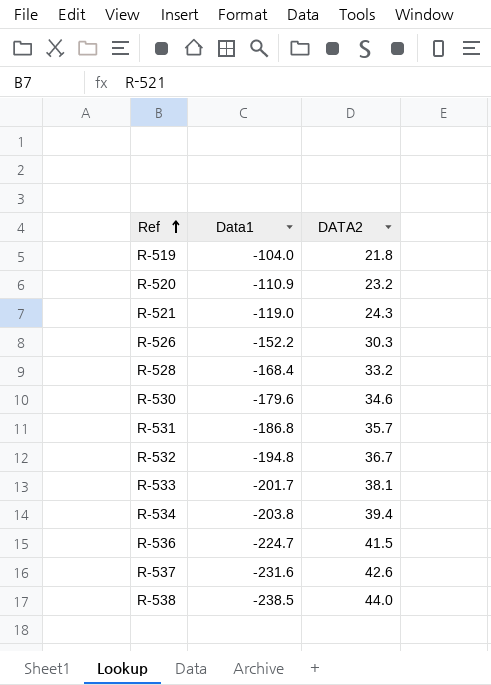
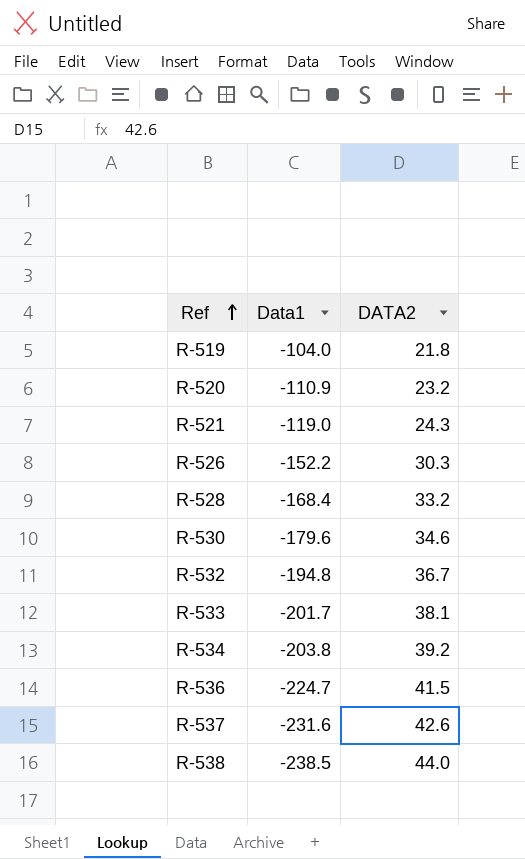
row R-531: -186.8 | 35.7 -> none
R-534 | DATA2: 39.4 -> 39.2

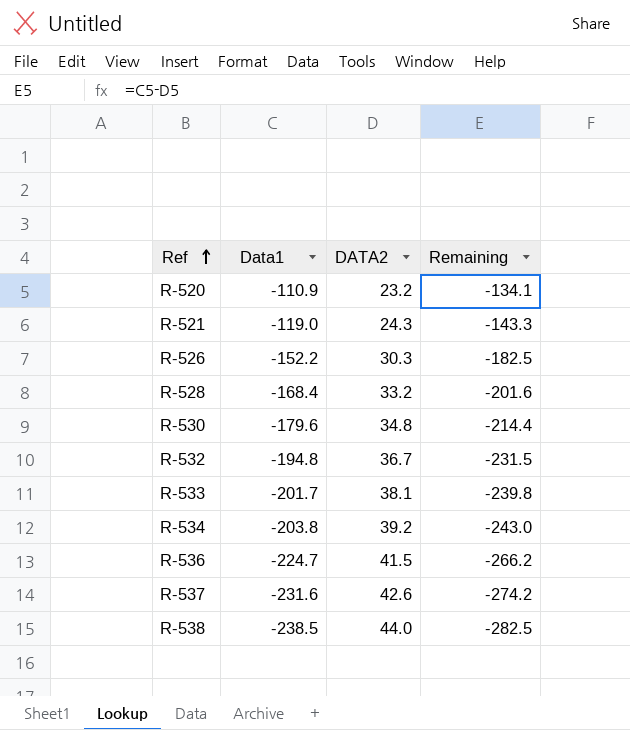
column Remaining | formula: none -> [Data1] - [DATA2]
row R-519: -104.0 | 21.8 -> none
R-530 | DATA2: 34.6 -> 34.8

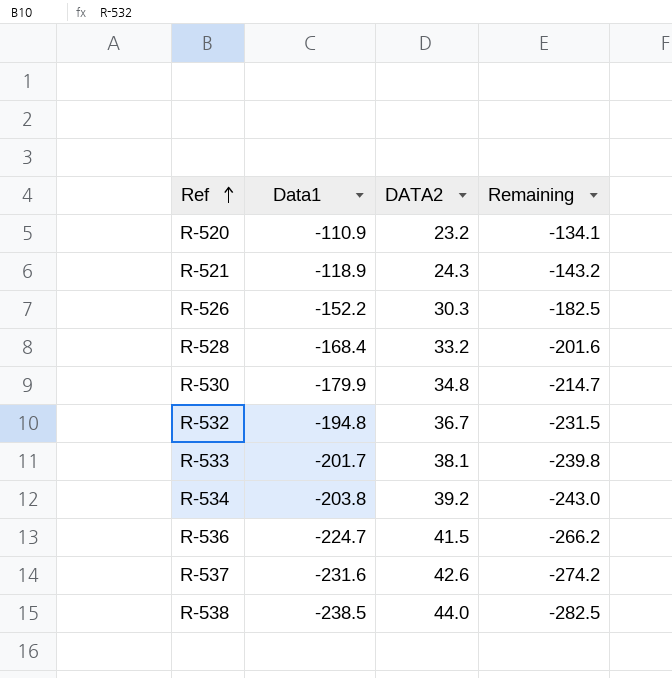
R-521 | Data1: -119.0 -> -118.9
R-521 | Remaining: -143.3 -> -143.2
R-530 | Data1: -179.6 -> -179.9
R-530 | Remaining: -214.4 -> -214.7

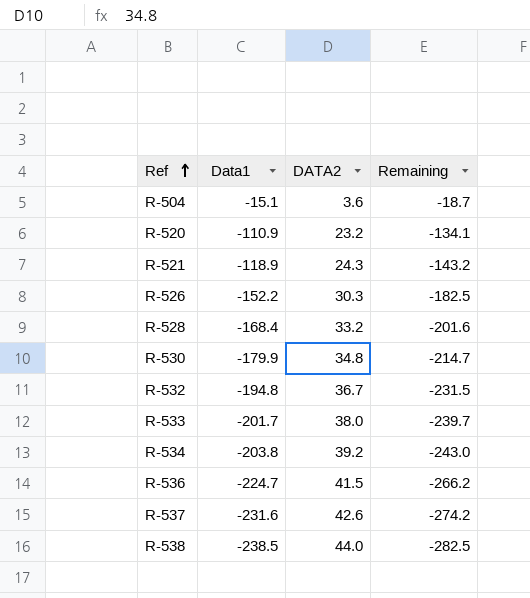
row R-504: none -> -15.1 | 3.6 | -18.7
R-533 | DATA2: 38.1 -> 38.0
R-533 | Remaining: -239.8 -> -239.7

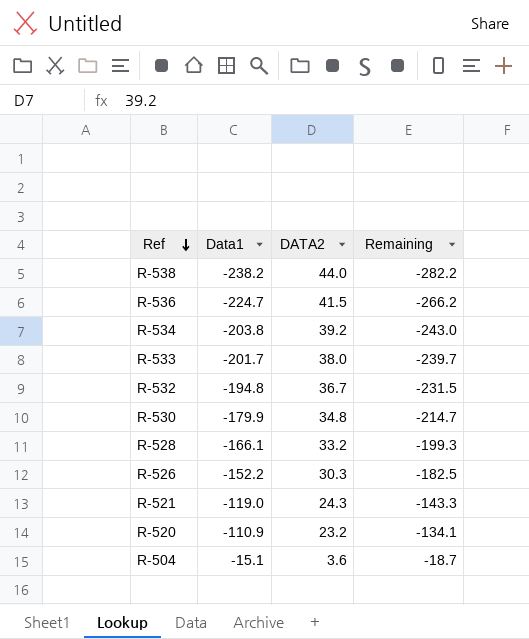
row order: Ref ascending -> Ref descending
row R-537: -231.6 | 42.6 | -274.2 -> none
R-538 | Data1: -238.5 -> -238.2
R-538 | Remaining: -282.5 -> -282.2
R-528 | Data1: -168.4 -> -166.1
R-528 | Remaining: -201.6 -> -199.3
R-521 | Data1: -118.9 -> -119.0
R-521 | Remaining: -143.2 -> -143.3

